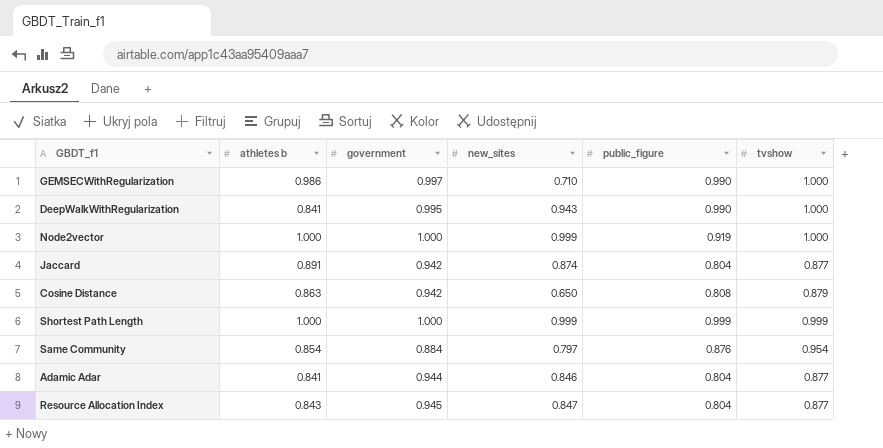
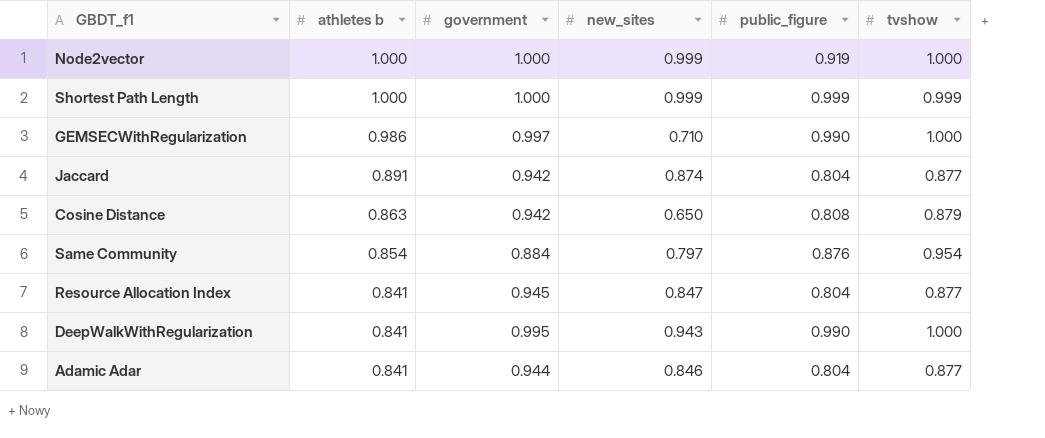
row order: none -> athletes b descending
Resource Allocation Index | athletes b: 0.843 -> 0.841

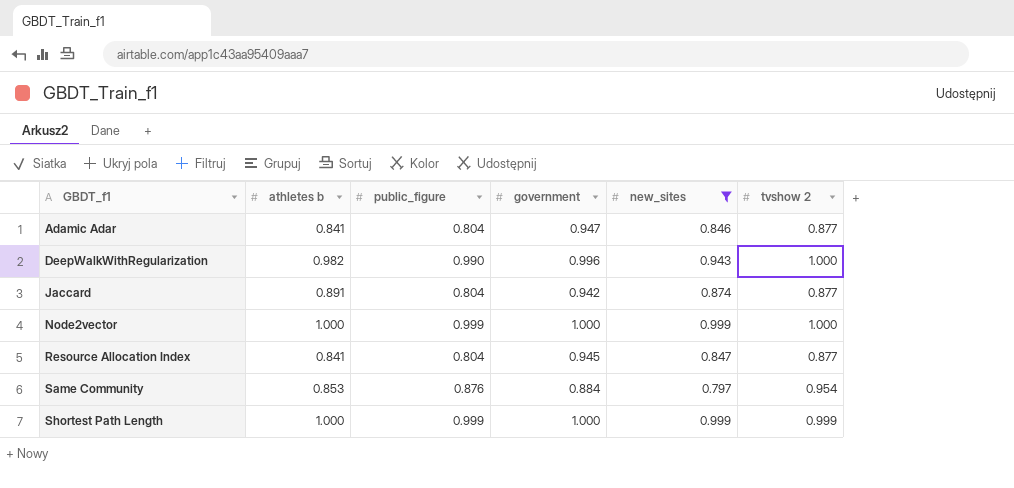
filter: none -> new_sites >= 0.797
row order: athletes b descending -> GBDT_f1 ascending
column public_figure | position: 5 -> 3
column name: tvshow -> tvshow 2
Adamic Adar | government: 0.944 -> 0.947
DeepWalkWithRegularization | athletes b: 0.841 -> 0.982
DeepWalkWithRegularization | government: 0.995 -> 0.996
Node2vector | public_figure: 0.919 -> 0.999
Same Community | athletes b: 0.854 -> 0.853

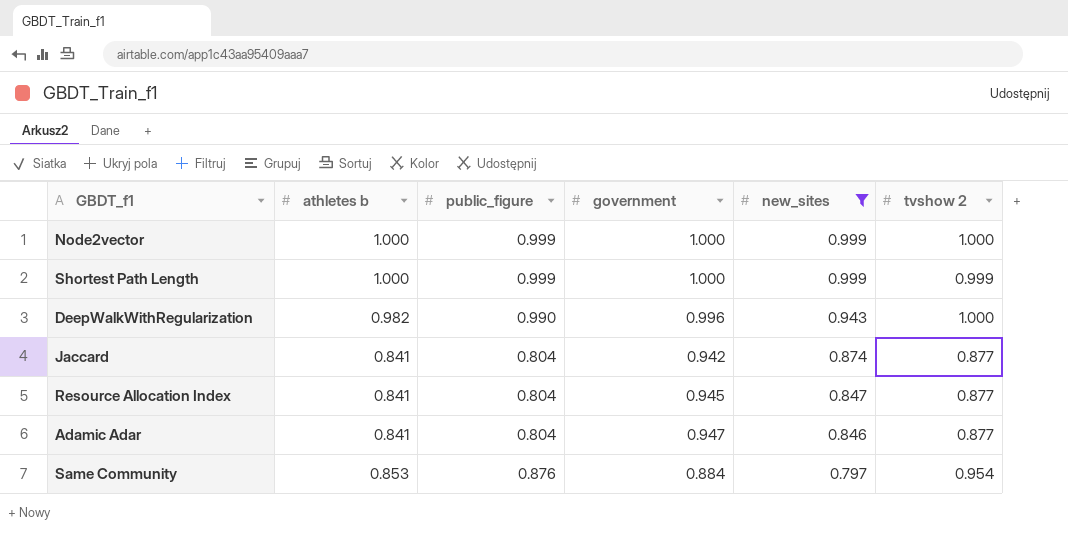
row order: GBDT_f1 ascending -> new_sites descending
Jaccard | athletes b: 0.891 -> 0.841

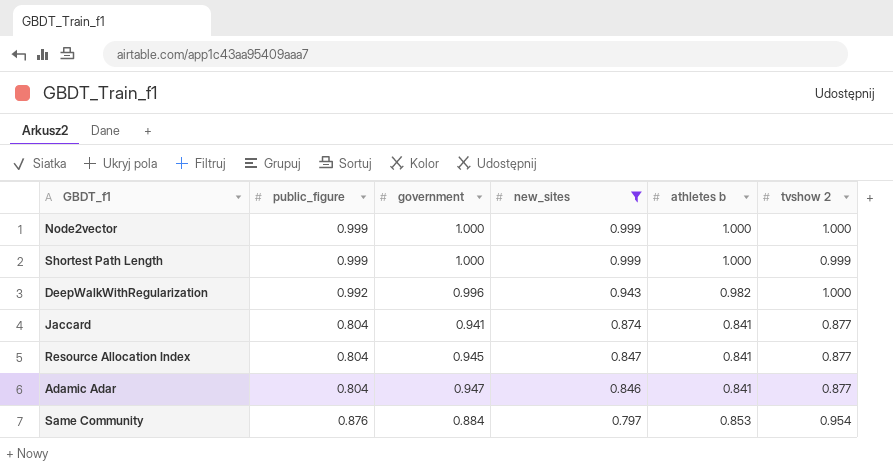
column athletes b | position: 2 -> 5
DeepWalkWithRegularization | public_figure: 0.990 -> 0.992
Jaccard | government: 0.942 -> 0.941

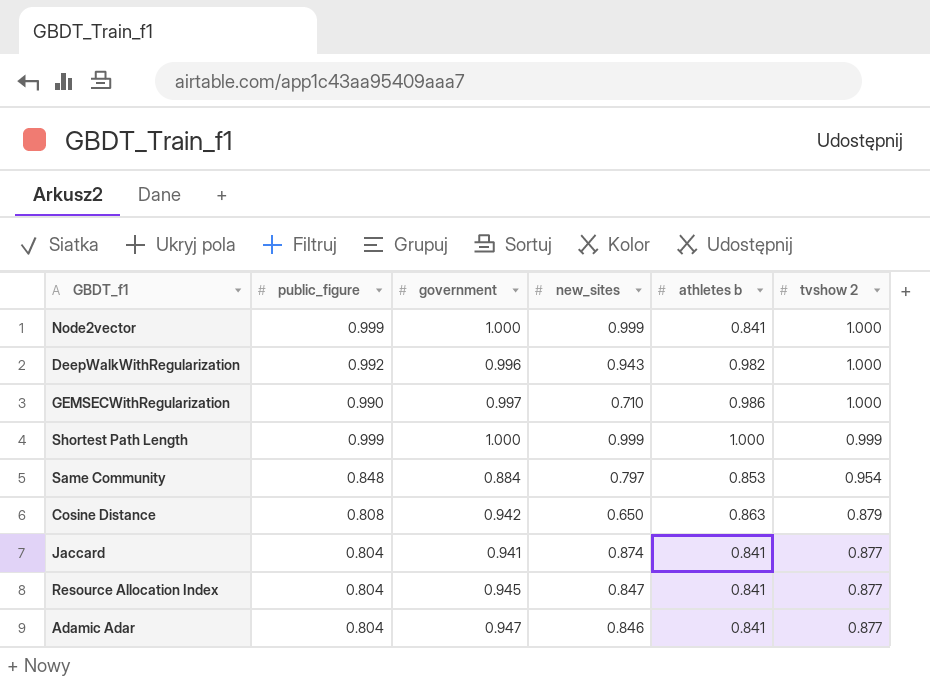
filter: new_sites >= 0.797 -> none
row order: new_sites descending -> tvshow 2 descending
Node2vector | athletes b: 1.000 -> 0.841
Same Community | public_figure: 0.876 -> 0.848

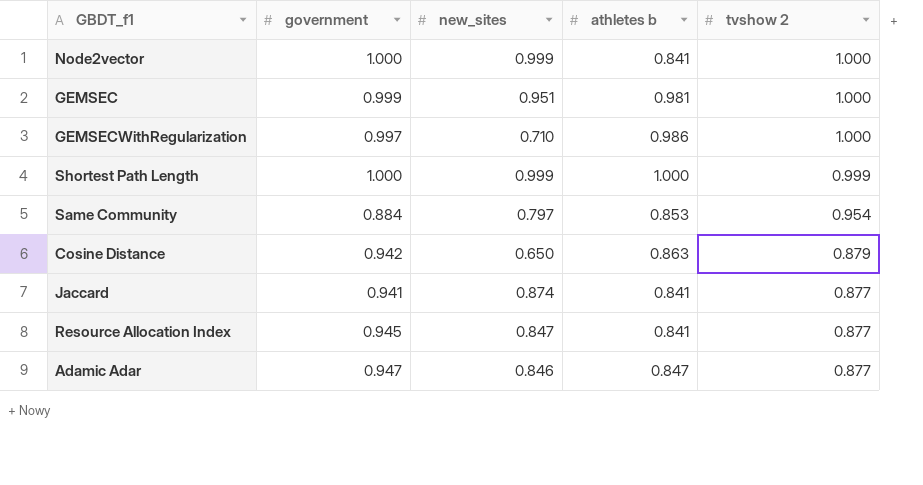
column public_figure | position: 2 -> none
row DeepWalkWithRegularization: 0.992 | 0.996 | 0.943 | 0.982 | 1.000 -> none
row GEMSEC: none -> 0.999 | 0.951 | 0.981 | 1.000
Adamic Adar | athletes b: 0.841 -> 0.847

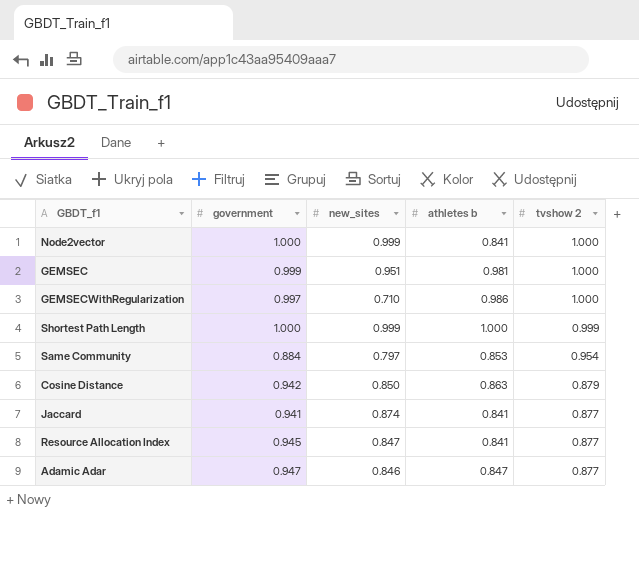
Cosine Distance | new_sites: 0.650 -> 0.850

